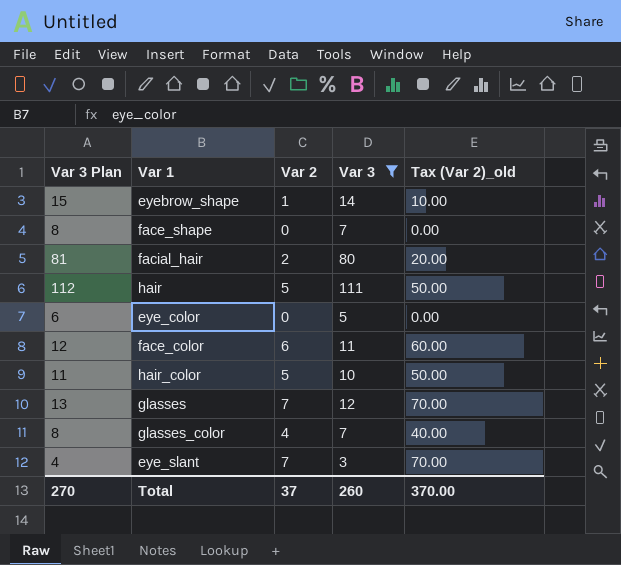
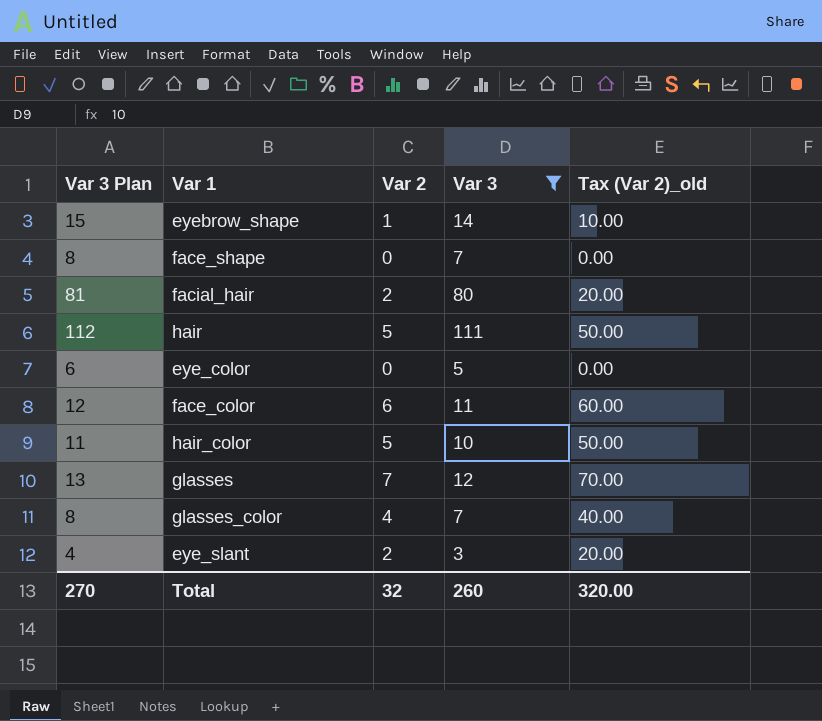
eye_slant | Var 2: 7 -> 2
eye_slant | Tax (Var 2)_old: 70.00 -> 20.00
Total | Var 2: 37 -> 32
Total | Tax (Var 2)_old: 370.00 -> 320.00

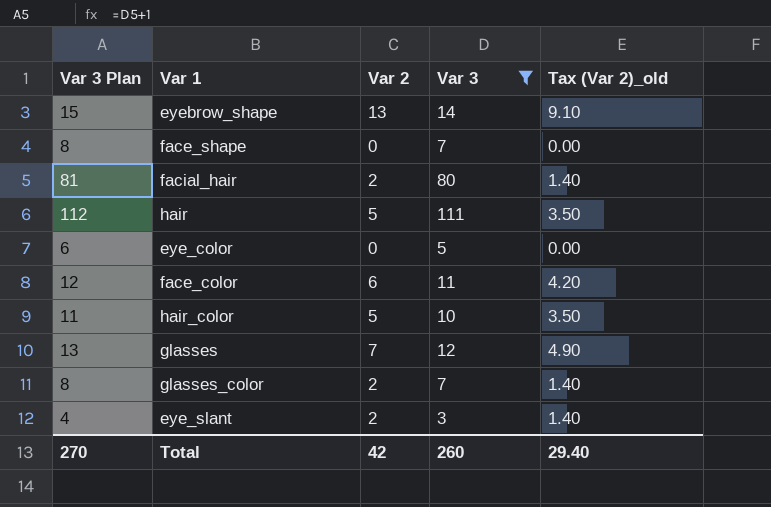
column Tax (Var 2)_old | formula: [Var 2] * 10 -> [Var 2] * 0.7
eyebrow_shape | Var 2: 1 -> 13
glasses_color | Var 2: 4 -> 2
Total | Var 2: 32 -> 42
Total | Tax (Var 2)_old: 320.00 -> 29.40

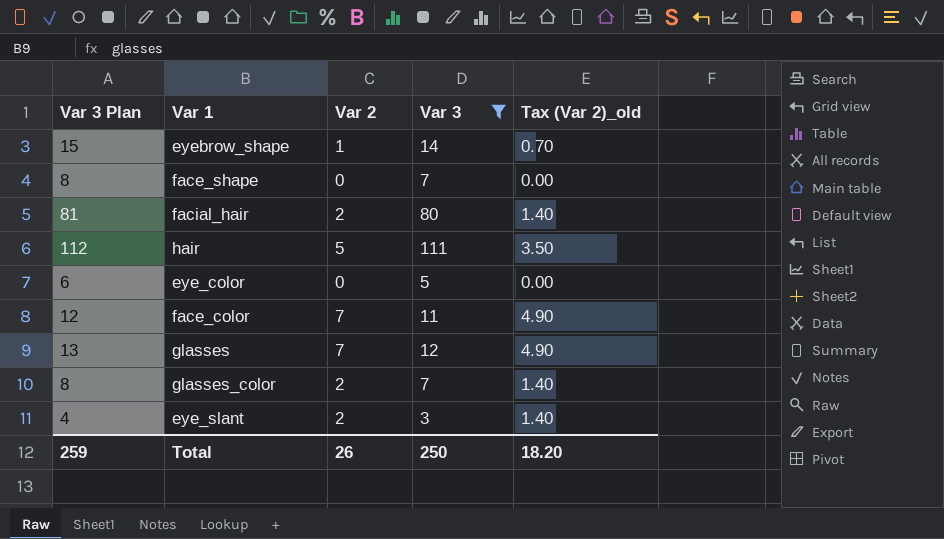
row hair_color: 11 | 5 | 10 | 3.50 -> none
eyebrow_shape | Var 2: 13 -> 1
eyebrow_shape | Tax (Var 2)_old: 9.10 -> 0.70
face_color | Var 2: 6 -> 7
face_color | Tax (Var 2)_old: 4.20 -> 4.90
Total | Var 3 Plan: 270 -> 259
Total | Var 2: 42 -> 26
Total | Var 3: 260 -> 250
Total | Tax (Var 2)_old: 29.40 -> 18.20

